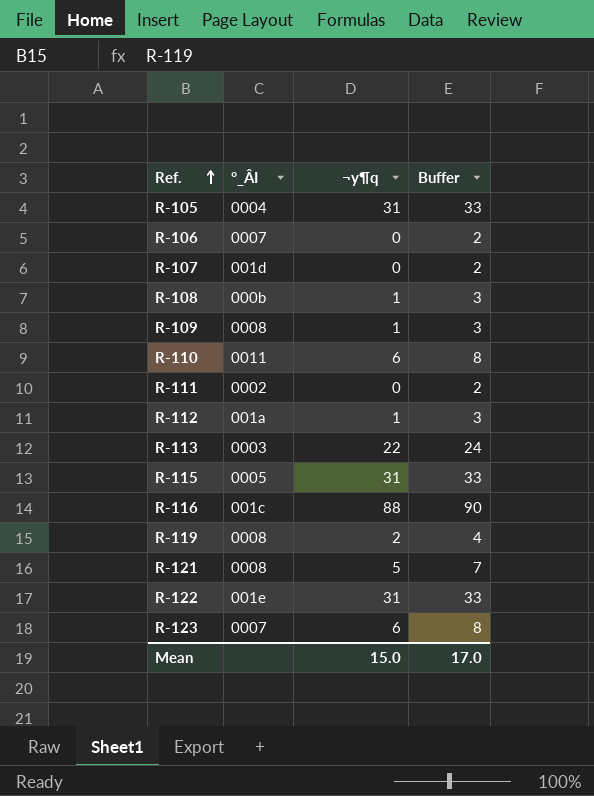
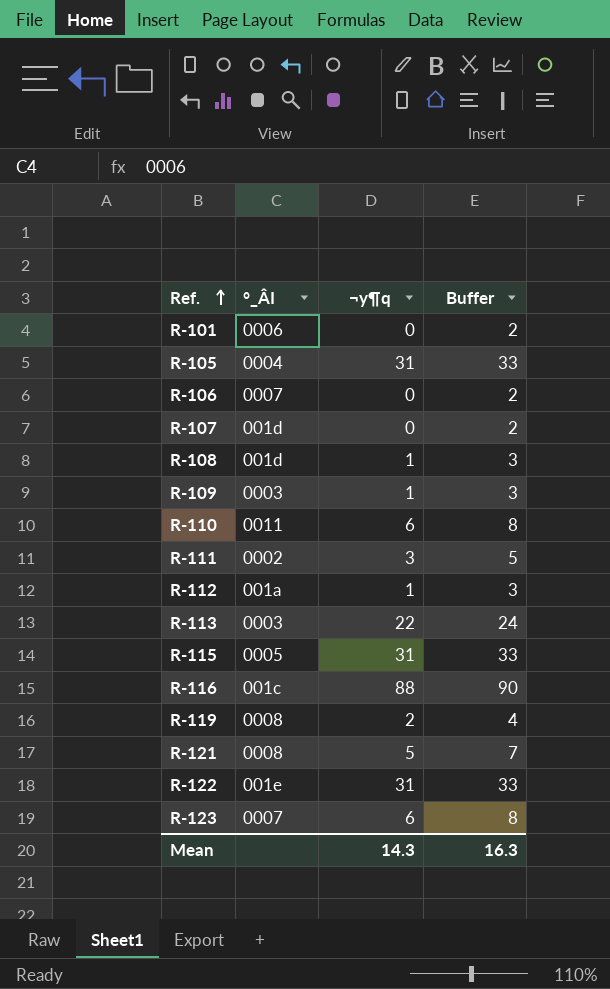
row R-101: none -> 0006 | 0 | 2
R-108 | °_ÂI: 000b -> 001d
R-109 | °_ÂI: 0008 -> 0003
R-111 | ¬y¶q: 0 -> 3
R-111 | Buffer: 2 -> 5
Mean | ¬y¶q: 15.0 -> 14.3
Mean | Buffer: 17.0 -> 16.3

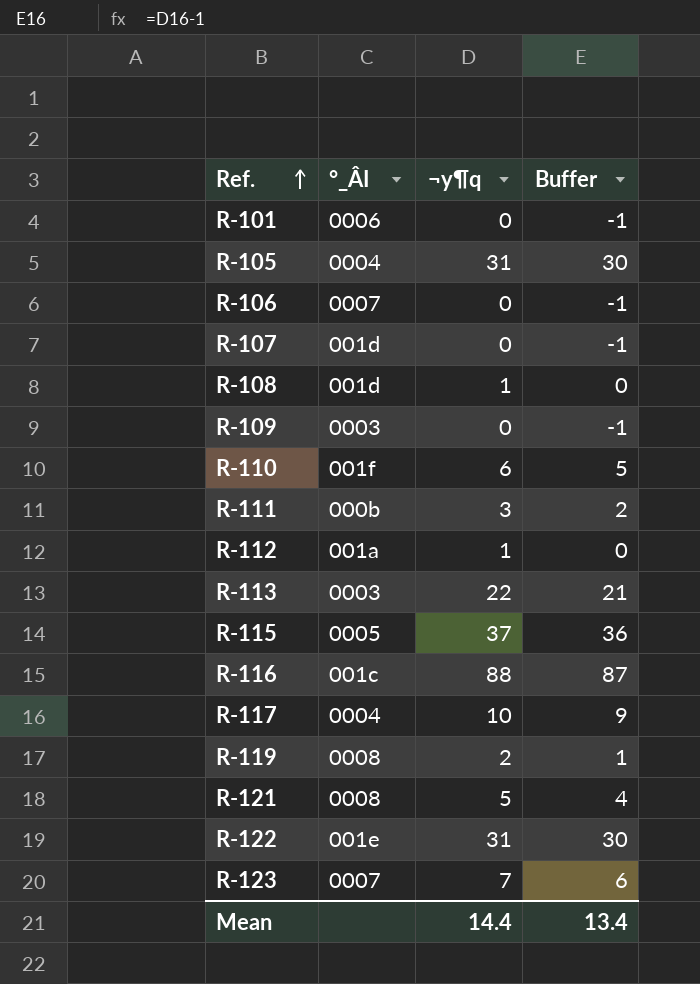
column Buffer | formula: [¬y¶q] + 2 -> [¬y¶q] - 1
R-109 | ¬y¶q: 1 -> 0
R-110 | °_ÂI: 0011 -> 001f
R-111 | °_ÂI: 0002 -> 000b
R-115 | ¬y¶q: 31 -> 37
row R-117: none -> 0004 | 10 | 9
R-123 | ¬y¶q: 6 -> 7
Mean | ¬y¶q: 14.3 -> 14.4
Mean | Buffer: 16.3 -> 13.4

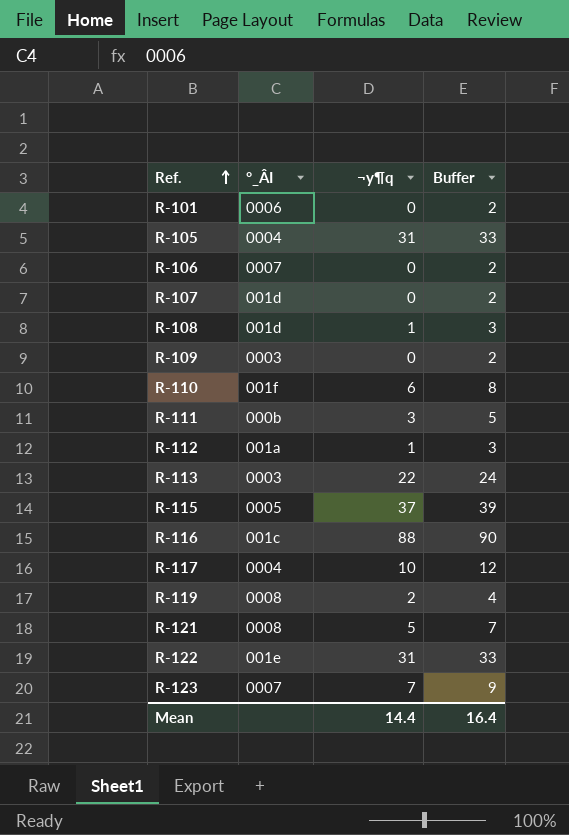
column Buffer | formula: [¬y¶q] - 1 -> [¬y¶q] + 2
Mean | Buffer: 13.4 -> 16.4

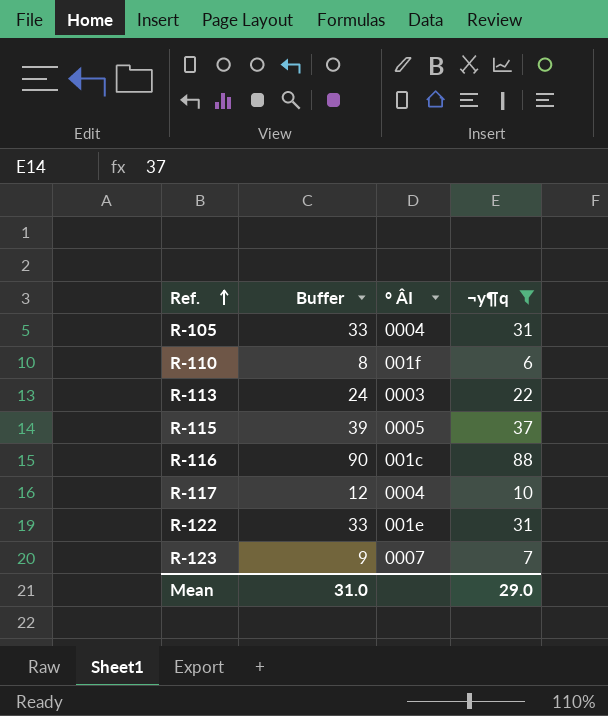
filter: none -> ¬y¶q >= 6
column Buffer | position: 4 -> 2
column name: °_ÂI -> ° ÂI
Mean | Buffer: 16.4 -> 31.0
Mean | ¬y¶q: 14.4 -> 29.0

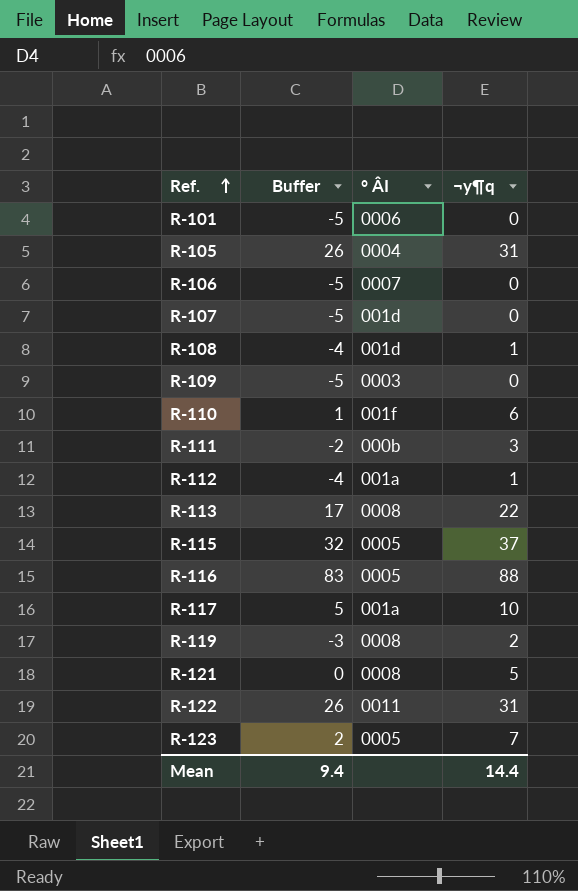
filter: ¬y¶q >= 6 -> none
column Buffer | formula: [¬y¶q] + 2 -> [¬y¶q] - 5
R-113 | ° ÂI: 0003 -> 0008
R-116 | ° ÂI: 001c -> 0005
R-117 | ° ÂI: 0004 -> 001a
R-122 | ° ÂI: 001e -> 0011
R-123 | ° ÂI: 0007 -> 0005
Mean | Buffer: 31.0 -> 9.4
Mean | ¬y¶q: 29.0 -> 14.4

